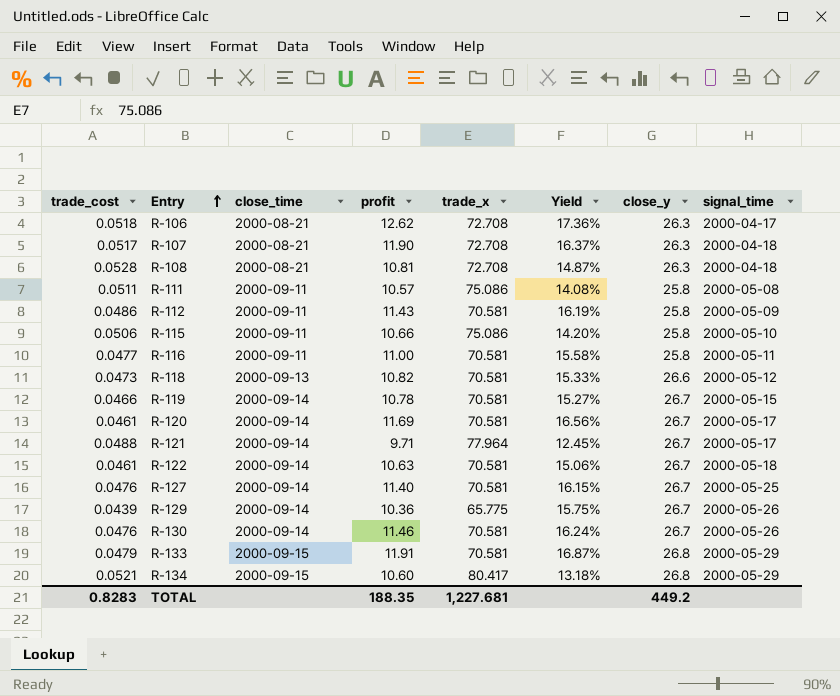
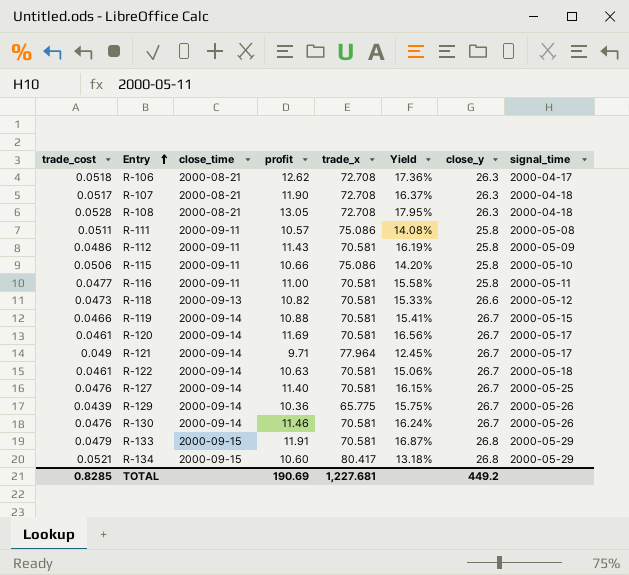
R-108 | profit: 10.81 -> 13.05
R-108 | Yield: 14.87% -> 17.95%
R-119 | profit: 10.78 -> 10.88
R-119 | Yield: 15.27% -> 15.41%
R-121 | trade_cost: 0.0488 -> 0.049
TOTAL | trade_cost: 0.8283 -> 0.8285
TOTAL | profit: 188.35 -> 190.69

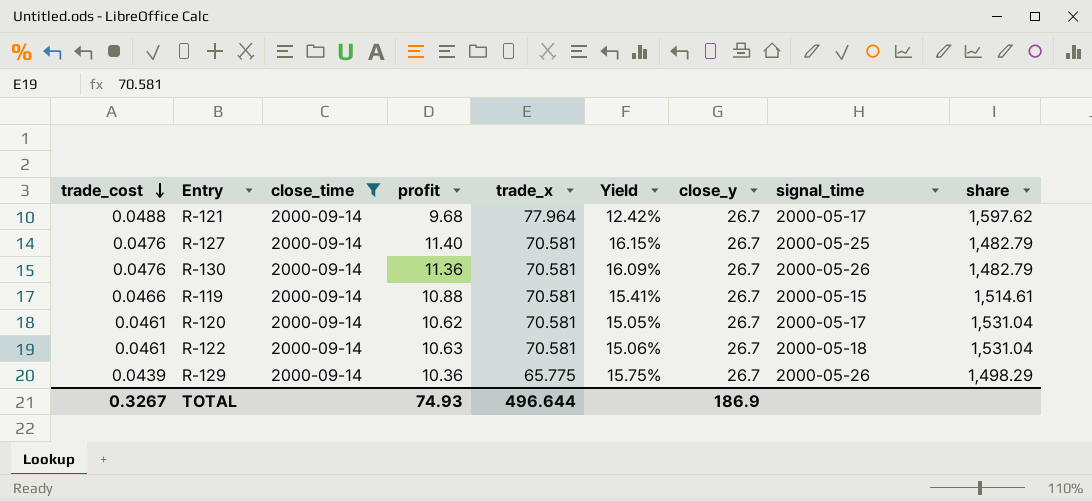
filter: none -> close_time = 2000-09-14
row order: Entry ascending -> trade_cost descending
column share | formula: none -> [trade_x] / [trade_cost]
R-121 | trade_cost: 0.049 -> 0.0488
R-121 | profit: 9.71 -> 9.68
R-121 | Yield: 12.45% -> 12.42%
R-130 | profit: 11.46 -> 11.36
R-130 | Yield: 16.24% -> 16.09%
R-120 | profit: 11.69 -> 10.62
R-120 | Yield: 16.56% -> 15.05%
TOTAL | trade_cost: 0.8285 -> 0.3267
TOTAL | profit: 190.69 -> 74.93
TOTAL | trade_x: 1,227.681 -> 496.644
TOTAL | close_y: 449.2 -> 186.9

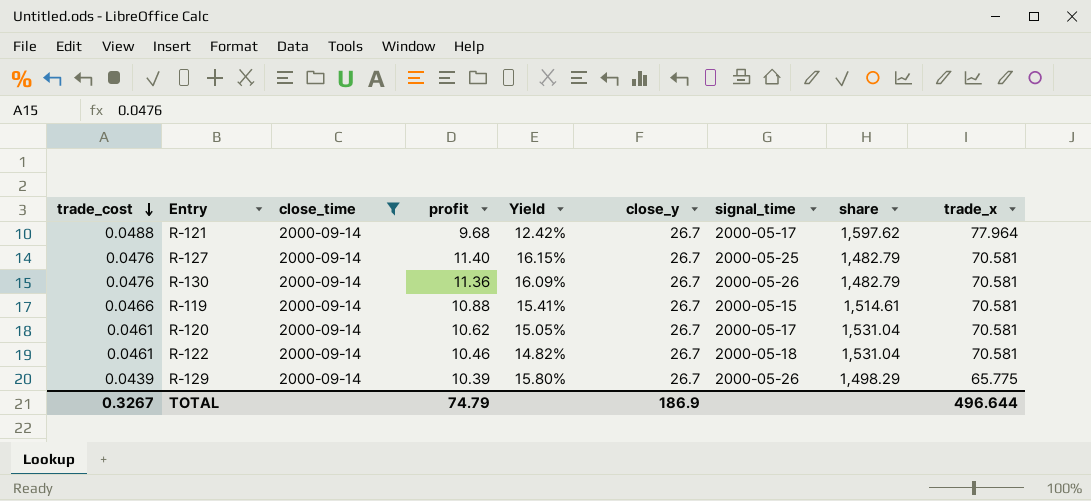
column trade_x | position: 5 -> 9
R-122 | profit: 10.63 -> 10.46
R-122 | Yield: 15.06% -> 14.82%
R-129 | profit: 10.36 -> 10.39
R-129 | Yield: 15.75% -> 15.80%
TOTAL | profit: 74.93 -> 74.79

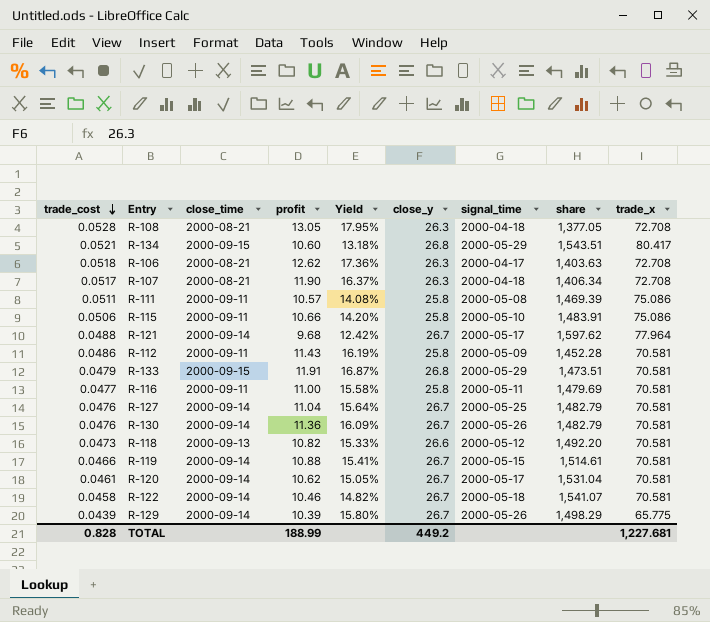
filter: close_time = 2000-09-14 -> none
R-127 | profit: 11.40 -> 11.04
R-127 | Yield: 16.15% -> 15.64%
R-122 | trade_cost: 0.0461 -> 0.0458
R-122 | share: 1,531.04 -> 1,541.07
TOTAL | trade_cost: 0.3267 -> 0.828
TOTAL | profit: 74.79 -> 188.99
TOTAL | close_y: 186.9 -> 449.2
TOTAL | trade_x: 496.644 -> 1,227.681

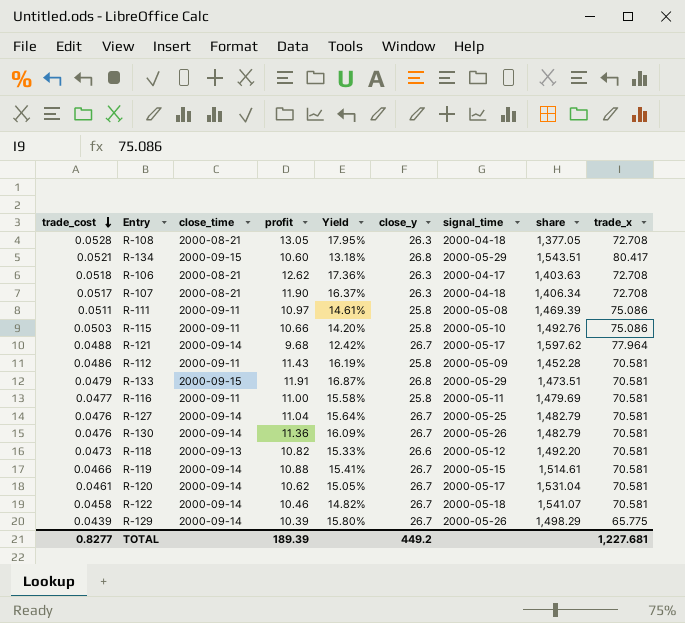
R-111 | profit: 10.57 -> 10.97
R-111 | Yield: 14.08% -> 14.61%
R-115 | trade_cost: 0.0506 -> 0.0503
R-115 | share: 1,483.91 -> 1,492.76
TOTAL | trade_cost: 0.828 -> 0.8277
TOTAL | profit: 188.99 -> 189.39

